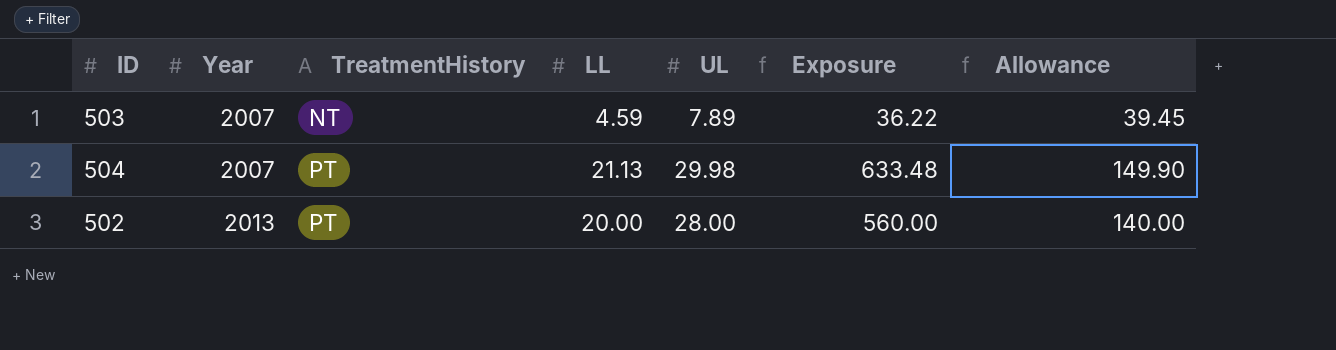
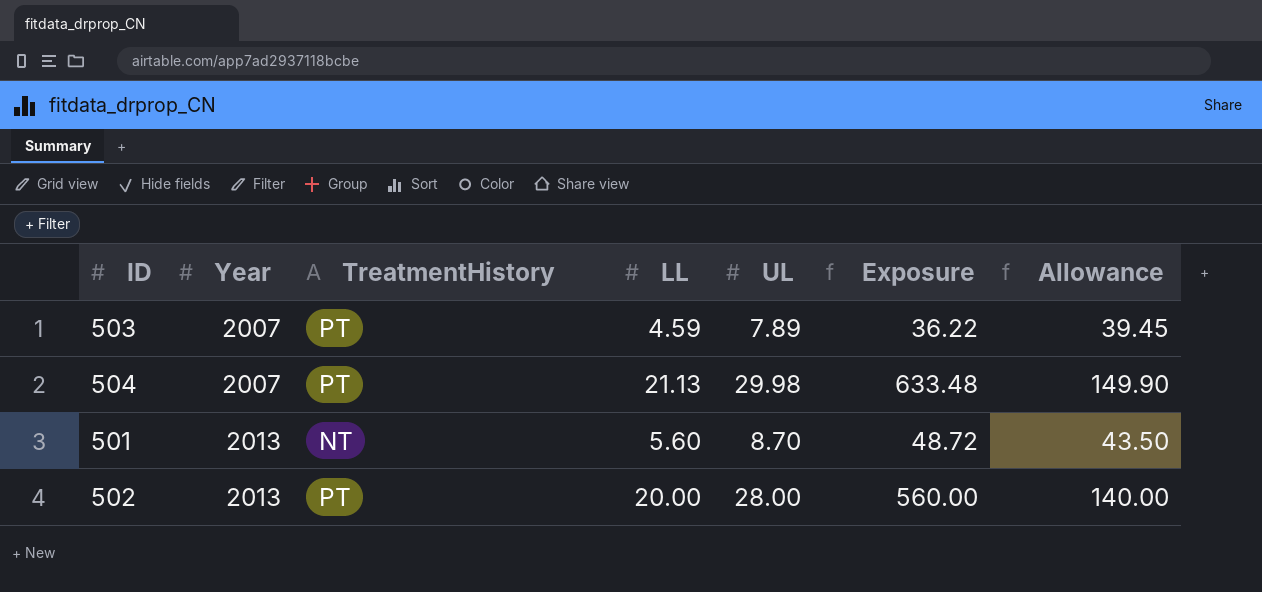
503 | TreatmentHistory: NT -> PT
row 501: none -> 2013 | NT | 5.60 | 8.70 | 48.72 | 43.50

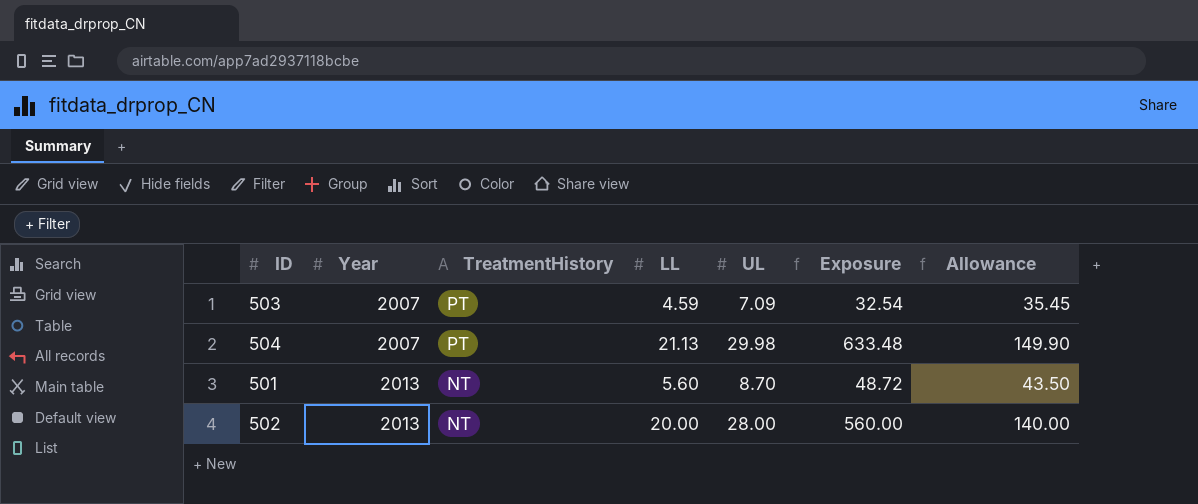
503 | UL: 7.89 -> 7.09
503 | Exposure: 36.22 -> 32.54
503 | Allowance: 39.45 -> 35.45
502 | TreatmentHistory: PT -> NT

